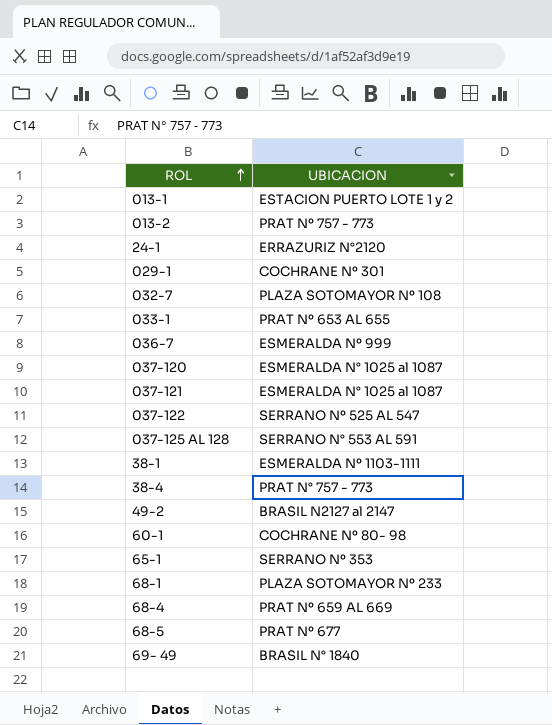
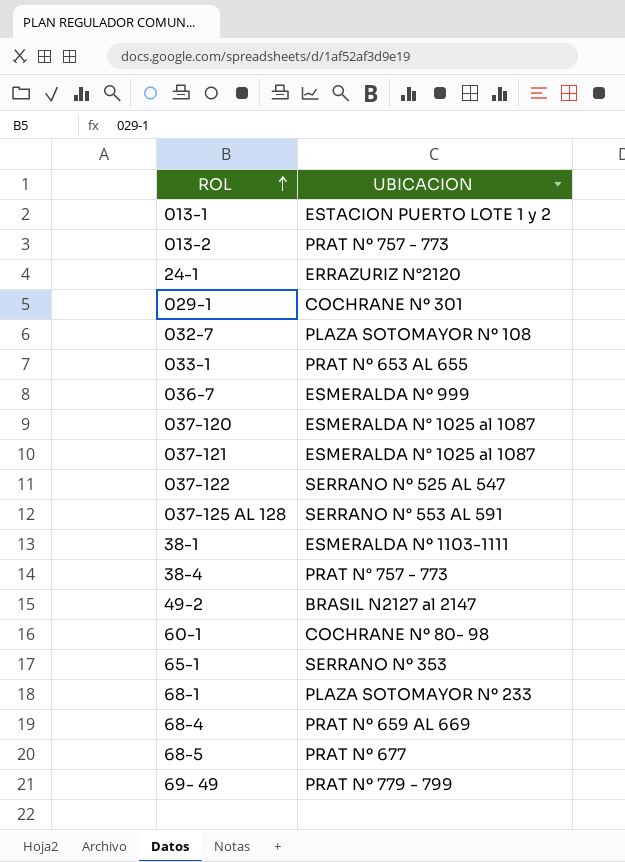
69- 49 | UBICACION: BRASIL N° 1840 -> PRAT Nº 779 - 799

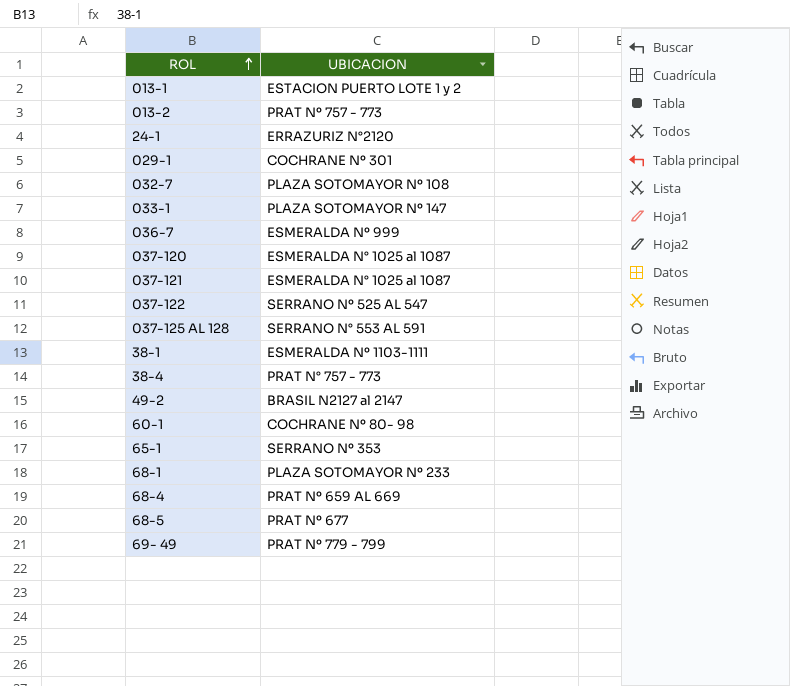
033-1 | UBICACION: PRAT Nº 653 AL 655 -> PLAZA SOTOMAYOR Nº 147

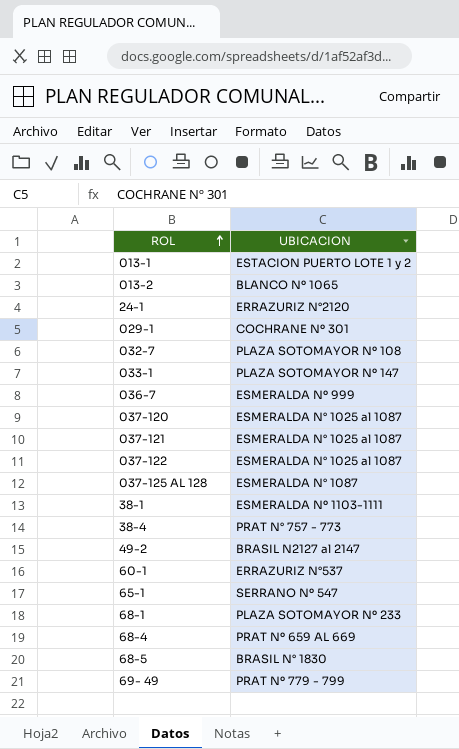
013-2 | UBICACION: PRAT Nº 757 - 773 -> BLANCO Nº 1065
037-122 | UBICACION: SERRANO Nº 525 AL 547 -> ESMERALDA N° 1025 al 1087
037-125 AL 128 | UBICACION: SERRANO N° 553 AL 591 -> ESMERALDA N° 1087
60-1 | UBICACION: COCHRANE Nº 80- 98 -> ERRAZURIZ N°537
65-1 | UBICACION: SERRANO Nº 353 -> SERRANO Nº 547
68-5 | UBICACION: PRAT Nº 677 -> BRASIL N° 1830

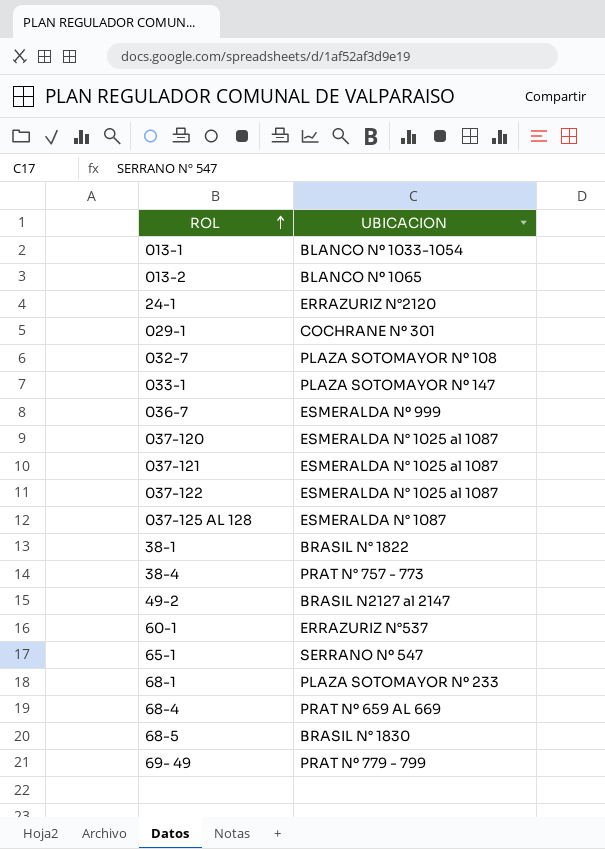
013-1 | UBICACION: ESTACION PUERTO LOTE 1 y 2 -> BLANCO Nº 1033-1054
38-1 | UBICACION: ESMERALDA Nº 1103-1111 -> BRASIL N° 1822

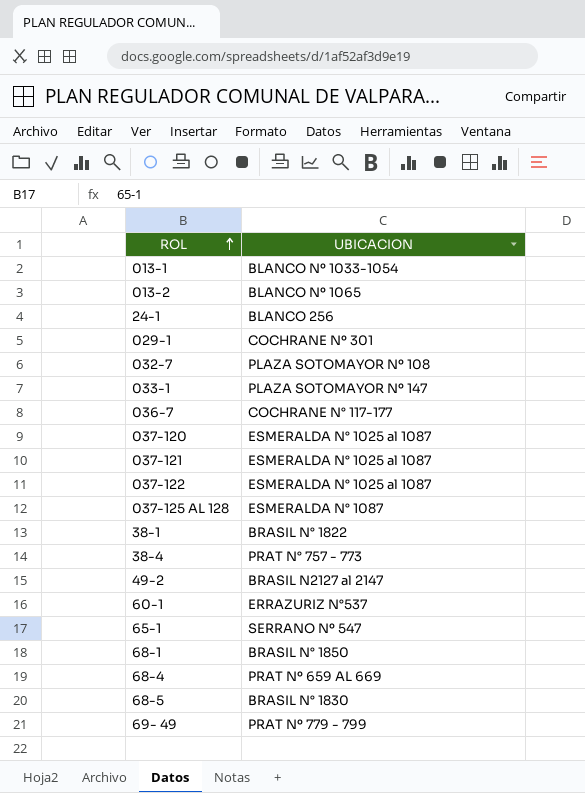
24-1 | UBICACION: ERRAZURIZ N°2120 -> BLANCO 256
036-7 | UBICACION: ESMERALDA Nº 999 -> COCHRANE N° 117-177
68-1 | UBICACION: PLAZA SOTOMAYOR Nº 233 -> BRASIL N° 1850

